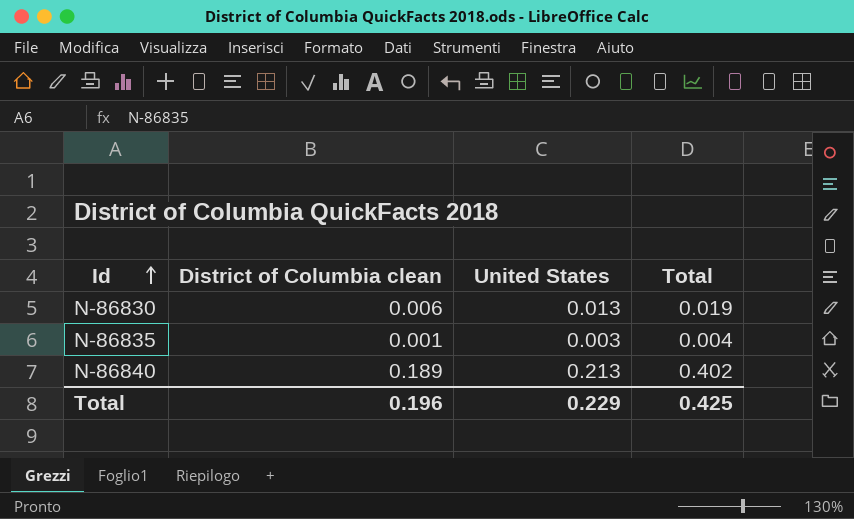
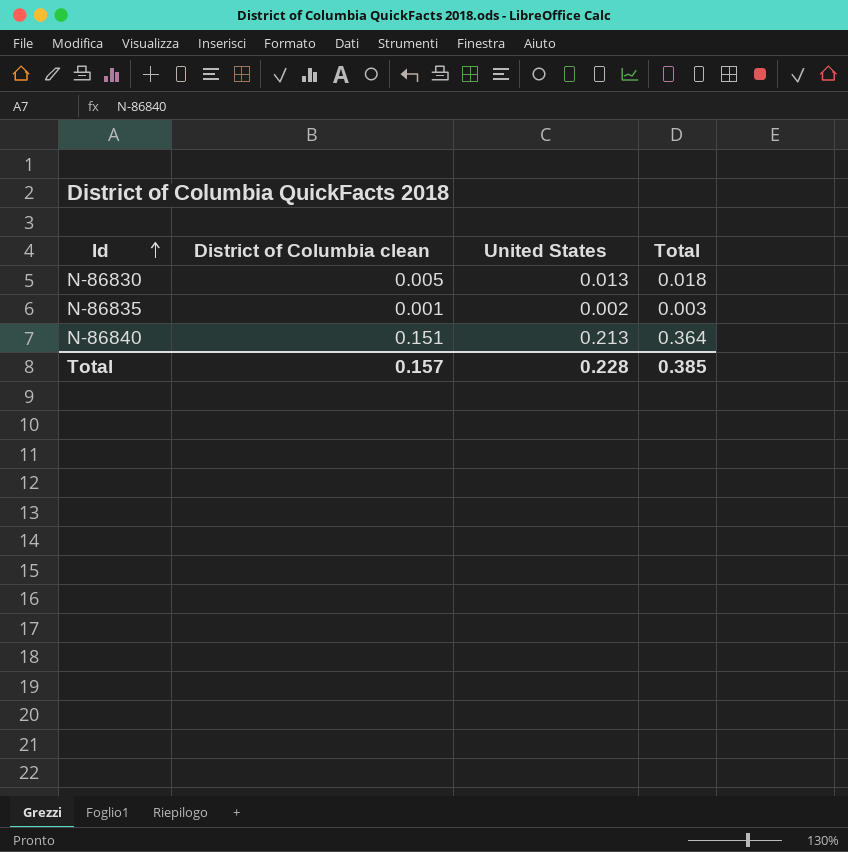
N-86830 | District of Columbia clean: 0.006 -> 0.005
N-86830 | Total: 0.019 -> 0.018
N-86835 | United States: 0.003 -> 0.002
N-86835 | Total: 0.004 -> 0.003
N-86840 | District of Columbia clean: 0.189 -> 0.151
N-86840 | Total: 0.402 -> 0.364
Total | District of Columbia clean: 0.196 -> 0.157
Total | United States: 0.229 -> 0.228
Total | Total: 0.425 -> 0.385

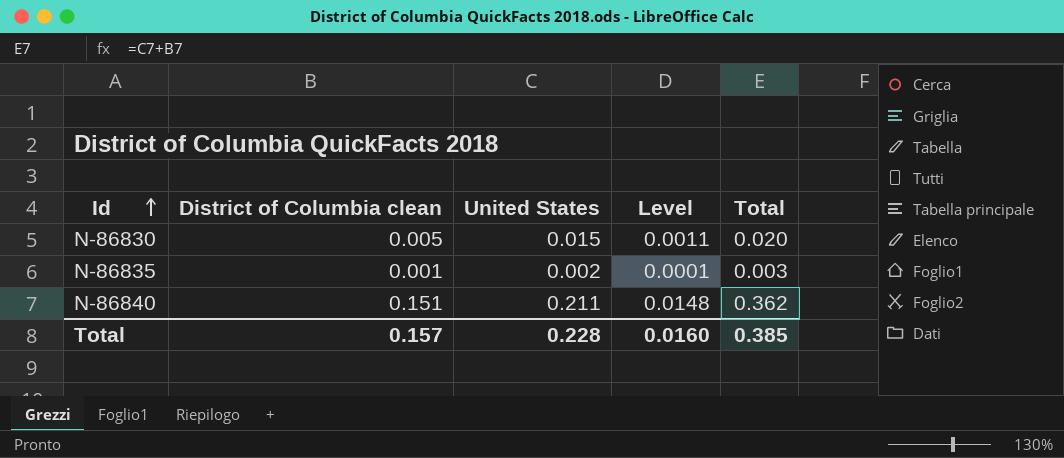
column Level | formula: none -> [United States] * 0.07
N-86830 | United States: 0.013 -> 0.015
N-86830 | Total: 0.018 -> 0.020
N-86840 | United States: 0.213 -> 0.211
N-86840 | Total: 0.364 -> 0.362

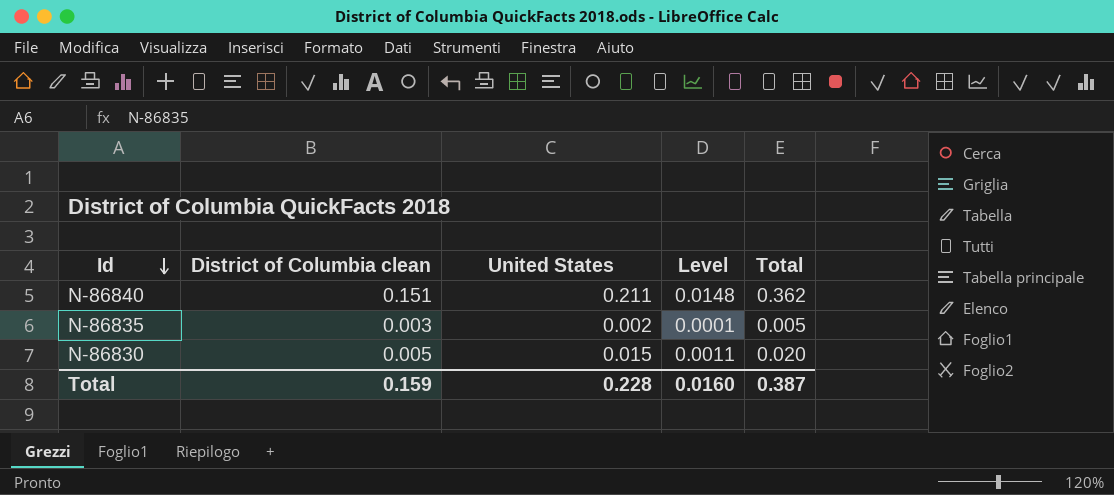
row order: Id ascending -> Id descending
N-86835 | District of Columbia clean: 0.001 -> 0.003
N-86835 | Total: 0.003 -> 0.005
Total | District of Columbia clean: 0.157 -> 0.159
Total | Total: 0.385 -> 0.387

